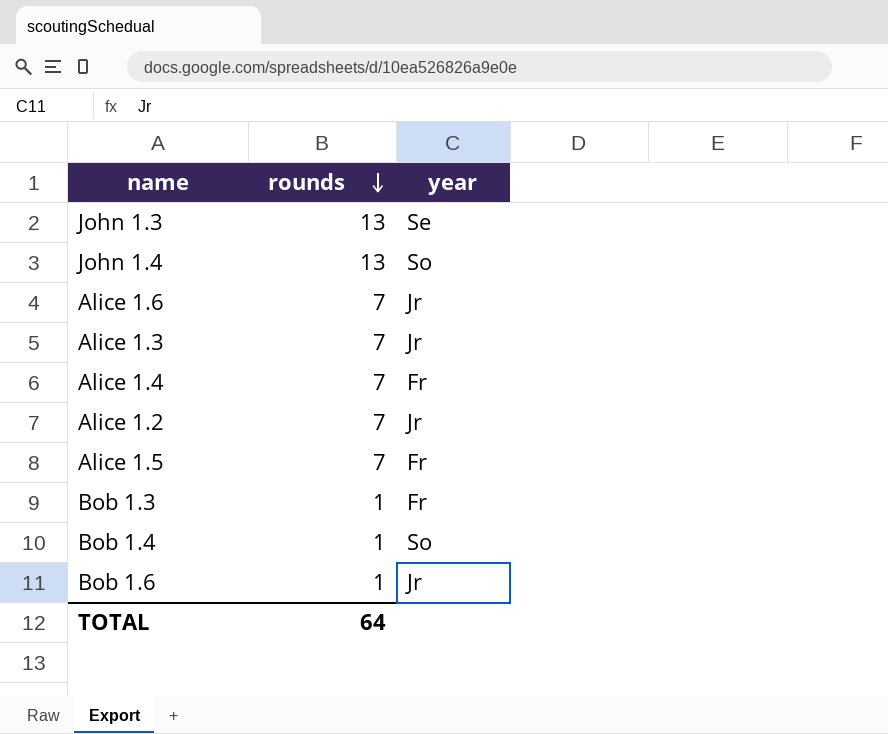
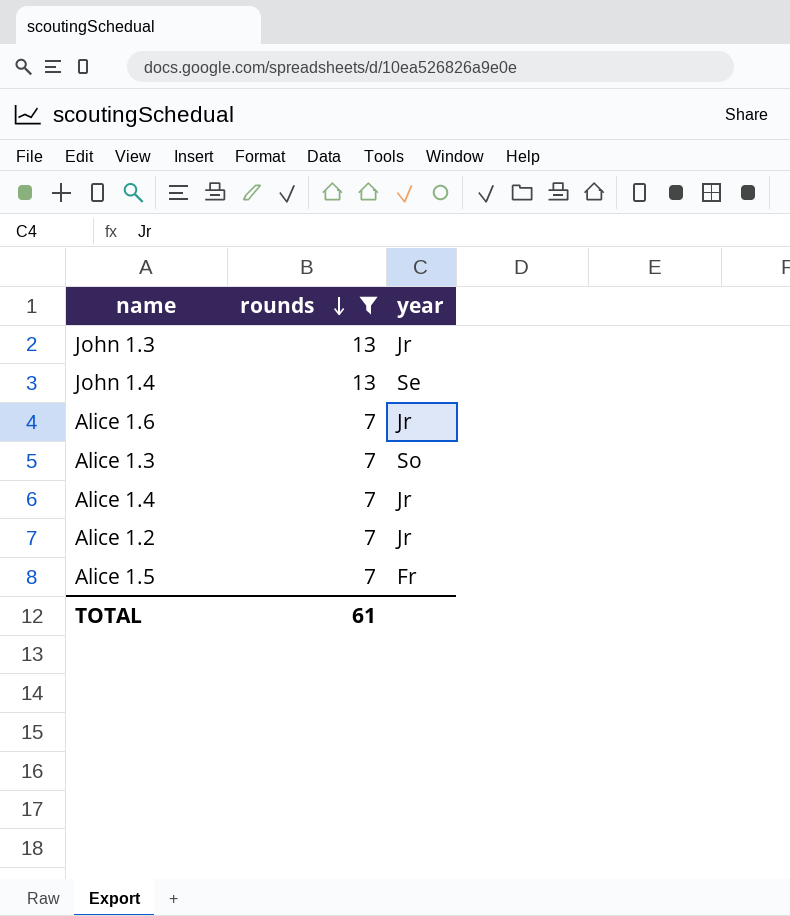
filter: none -> rounds != 1
John 1.3 | year: Se -> Jr
John 1.4 | year: So -> Se
Alice 1.3 | year: Jr -> So
Alice 1.4 | year: Fr -> Jr
TOTAL | rounds: 64 -> 61

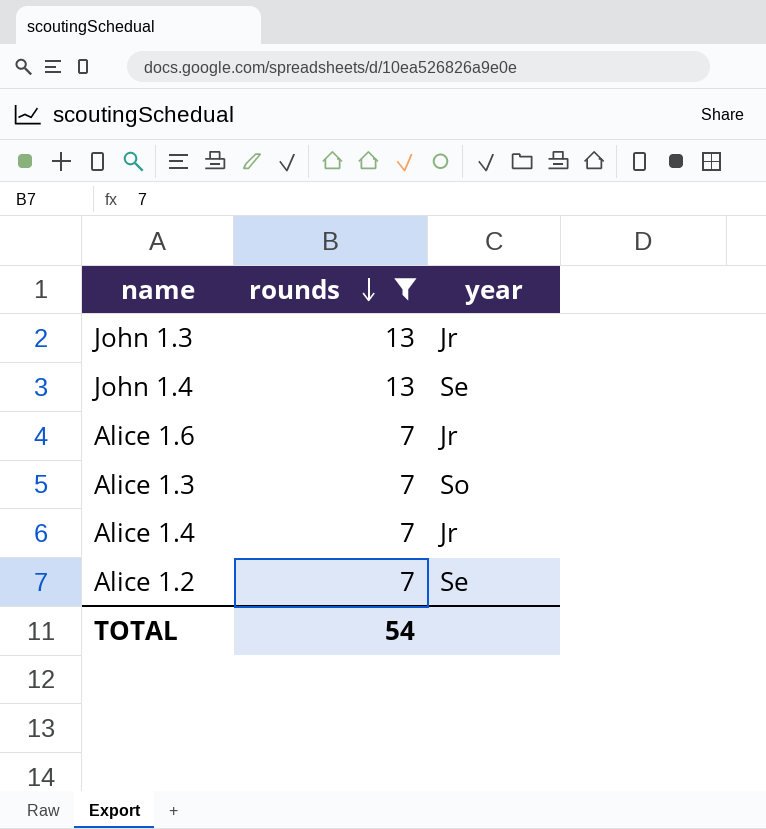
row Alice 1.5: 7 | Fr -> none
Alice 1.2 | year: Jr -> Se
TOTAL | rounds: 61 -> 54

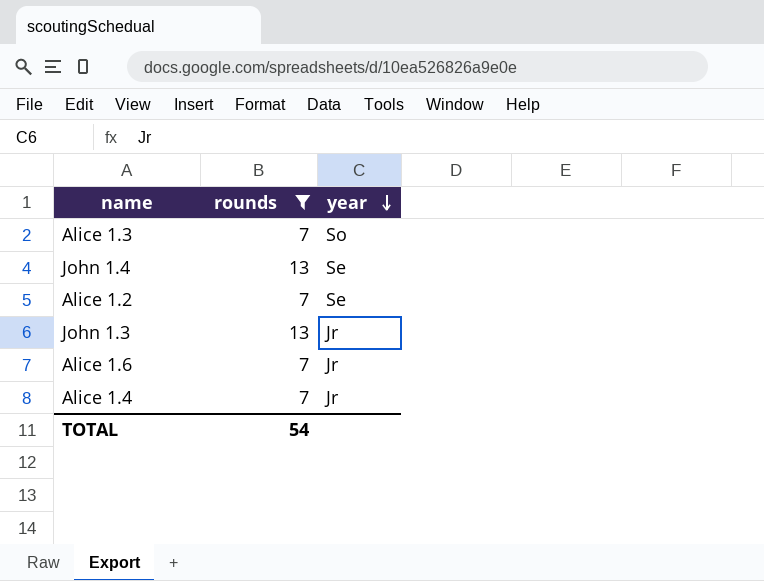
row order: rounds descending -> year descending

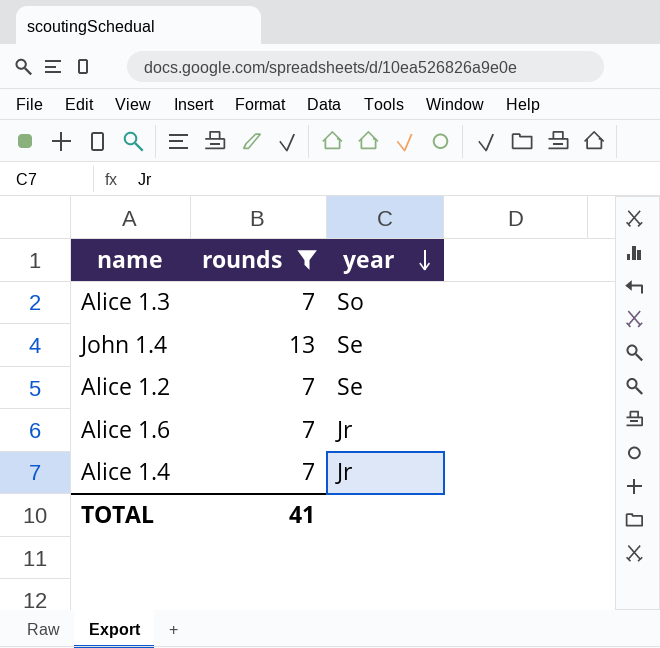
row John 1.3: 13 | Jr -> none
TOTAL | rounds: 54 -> 41

